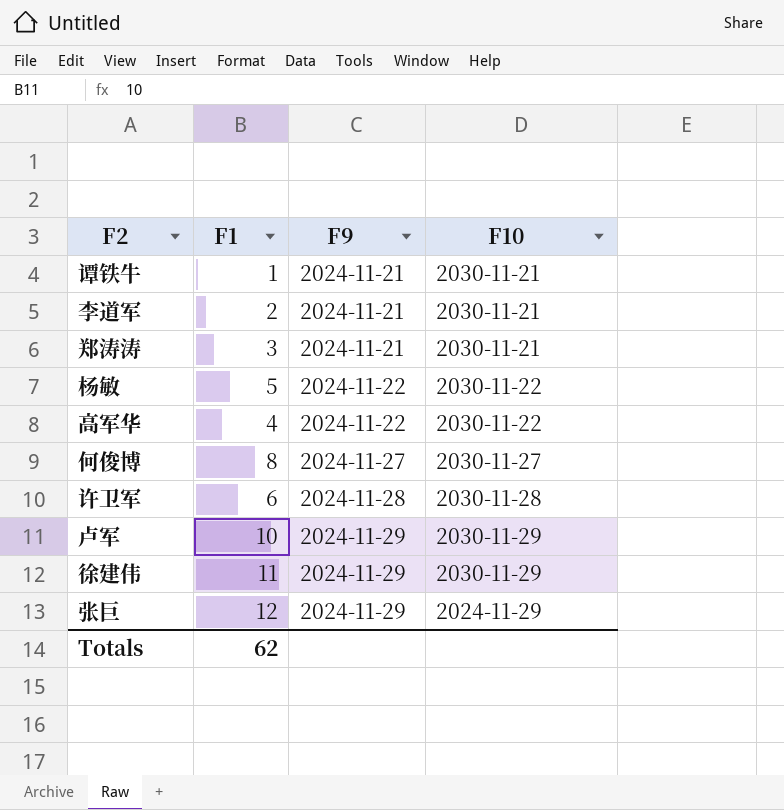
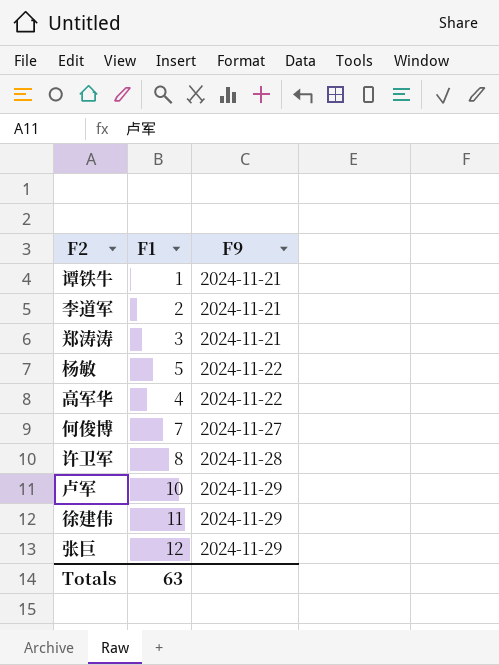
column F10 | position: 4 -> none
何俊博 | F1: 8 -> 7
许卫军 | F1: 6 -> 8
Totals | F1: 62 -> 63

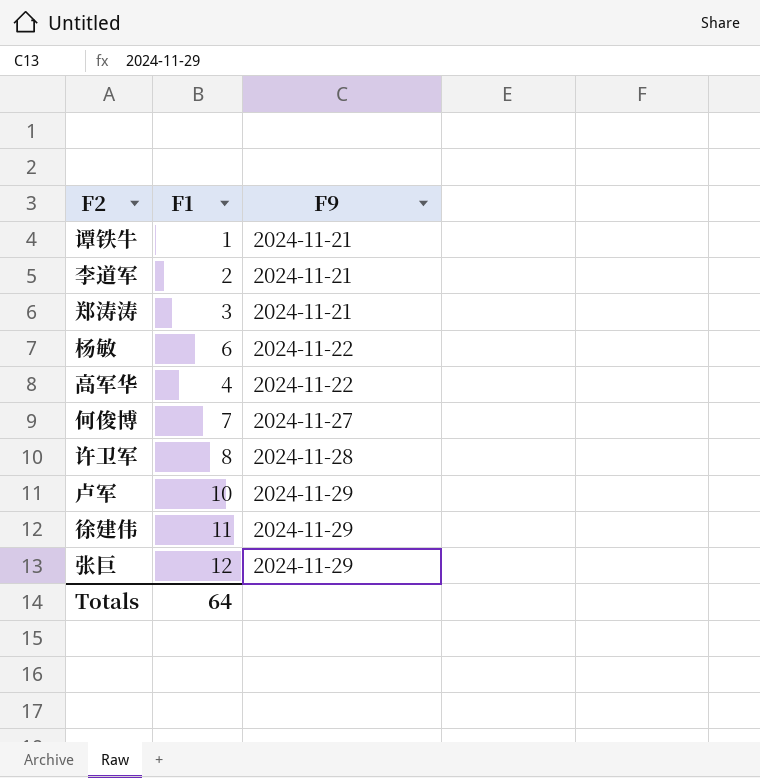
杨敏 | F1: 5 -> 6
Totals | F1: 63 -> 64

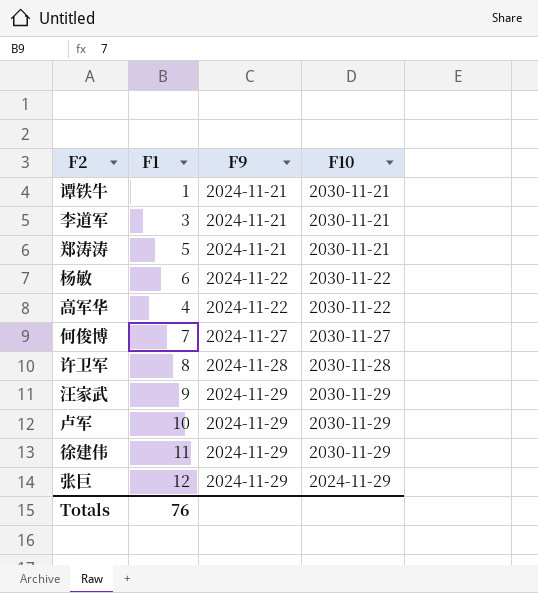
column F10 | position: none -> 4
李道军 | F1: 2 -> 3
郑涛涛 | F1: 3 -> 5
row 汪家武: none -> 9 | 2024-11-29 | 2030-11-29
Totals | F1: 64 -> 76

